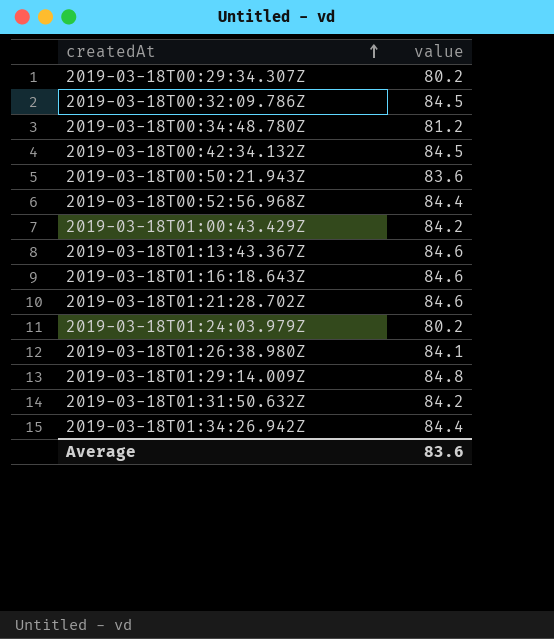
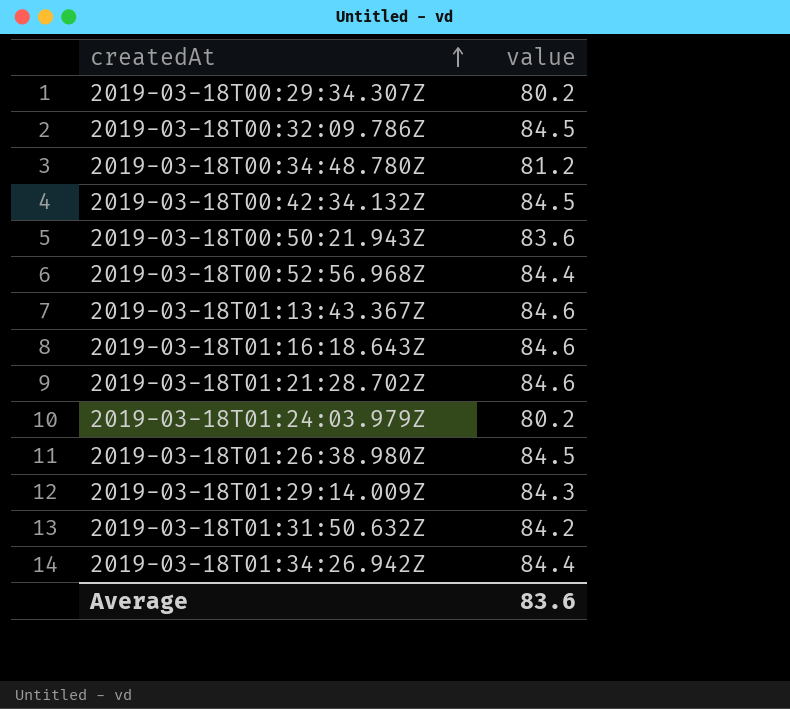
row 2019-03-18T01:00:43.429Z: 84.2 -> none
2019-03-18T01:26:38.980Z | value: 84.1 -> 84.5
2019-03-18T01:29:14.009Z | value: 84.8 -> 84.3

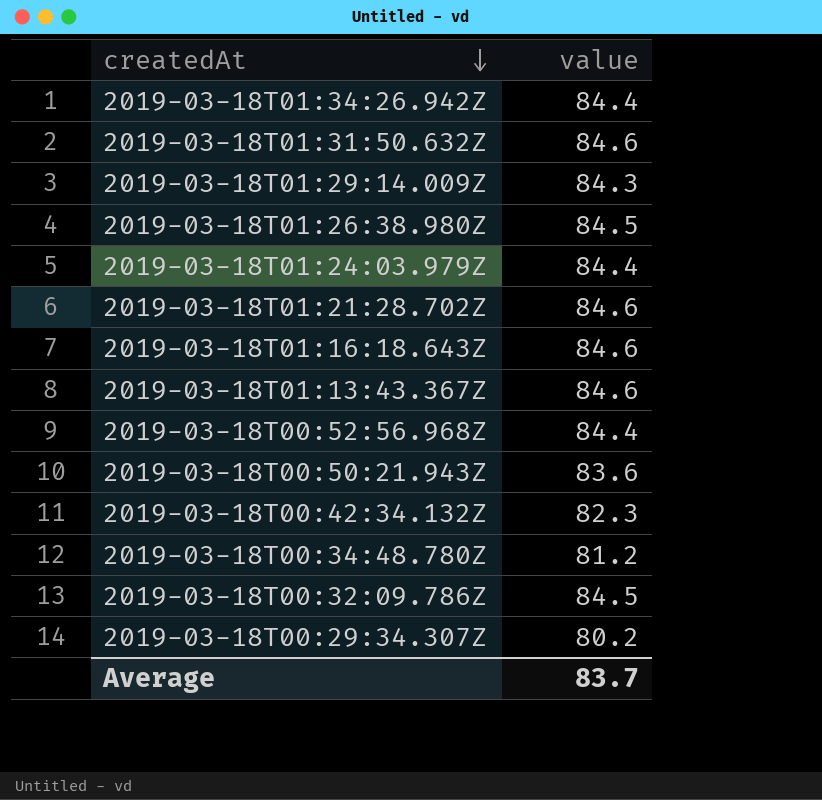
row order: createdAt ascending -> createdAt descending
2019-03-18T01:31:50.632Z | value: 84.2 -> 84.6
2019-03-18T01:24:03.979Z | value: 80.2 -> 84.4
2019-03-18T00:42:34.132Z | value: 84.5 -> 82.3
Average | value: 83.6 -> 83.7

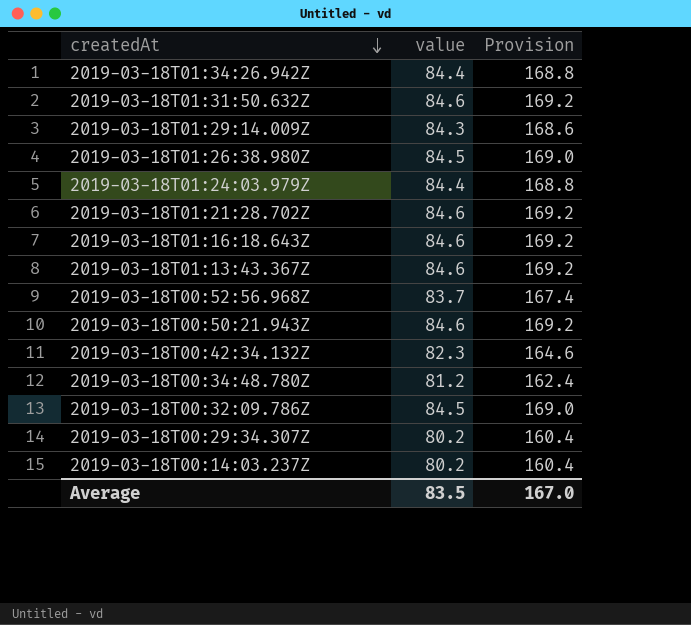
column Provision | formula: none -> [value] * 2
2019-03-18T00:52:56.968Z | value: 84.4 -> 83.7
2019-03-18T00:50:21.943Z | value: 83.6 -> 84.6
row 2019-03-18T00:14:03.237Z: none -> 80.2 | 160.4
Average | value: 83.7 -> 83.5

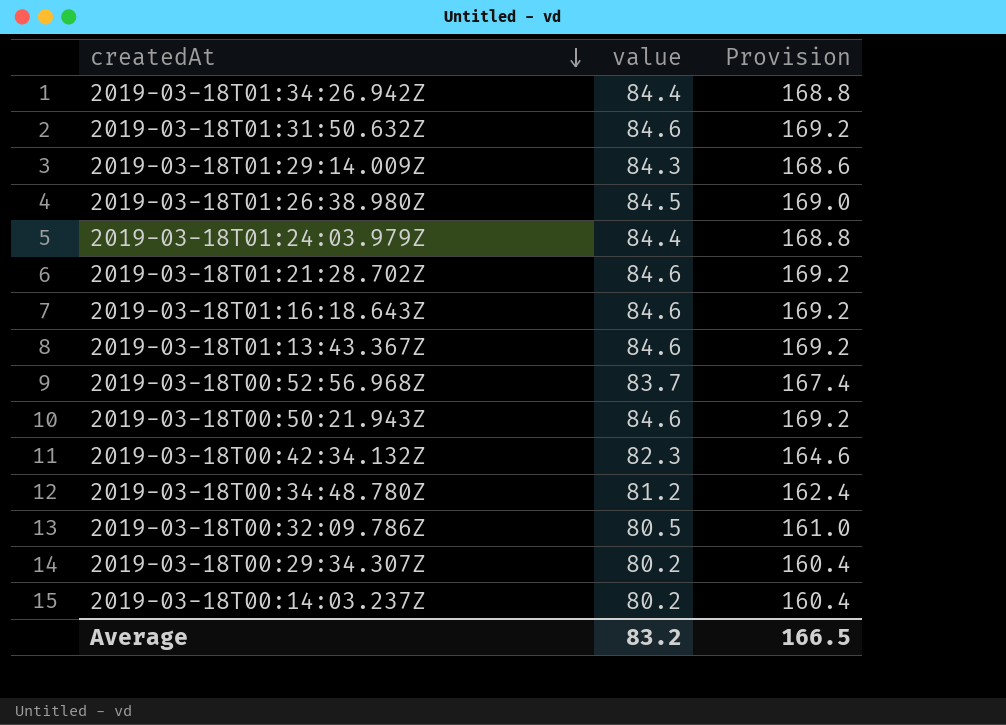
2019-03-18T00:32:09.786Z | value: 84.5 -> 80.5
2019-03-18T00:32:09.786Z | Provision: 169.0 -> 161.0
Average | value: 83.5 -> 83.2
Average | Provision: 167.0 -> 166.5

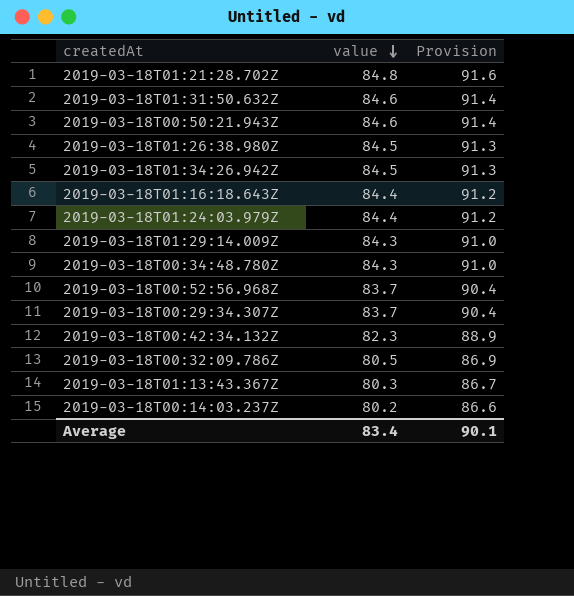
row order: createdAt descending -> value descending
column Provision | formula: [value] * 2 -> [value] * 1.08
2019-03-18T01:21:28.702Z | value: 84.6 -> 84.8
2019-03-18T01:34:26.942Z | value: 84.4 -> 84.5
2019-03-18T01:16:18.643Z | value: 84.6 -> 84.4
2019-03-18T00:34:48.780Z | value: 81.2 -> 84.3
2019-03-18T00:29:34.307Z | value: 80.2 -> 83.7
2019-03-18T01:13:43.367Z | value: 84.6 -> 80.3
Average | value: 83.2 -> 83.4
Average | Provision: 166.5 -> 90.1

